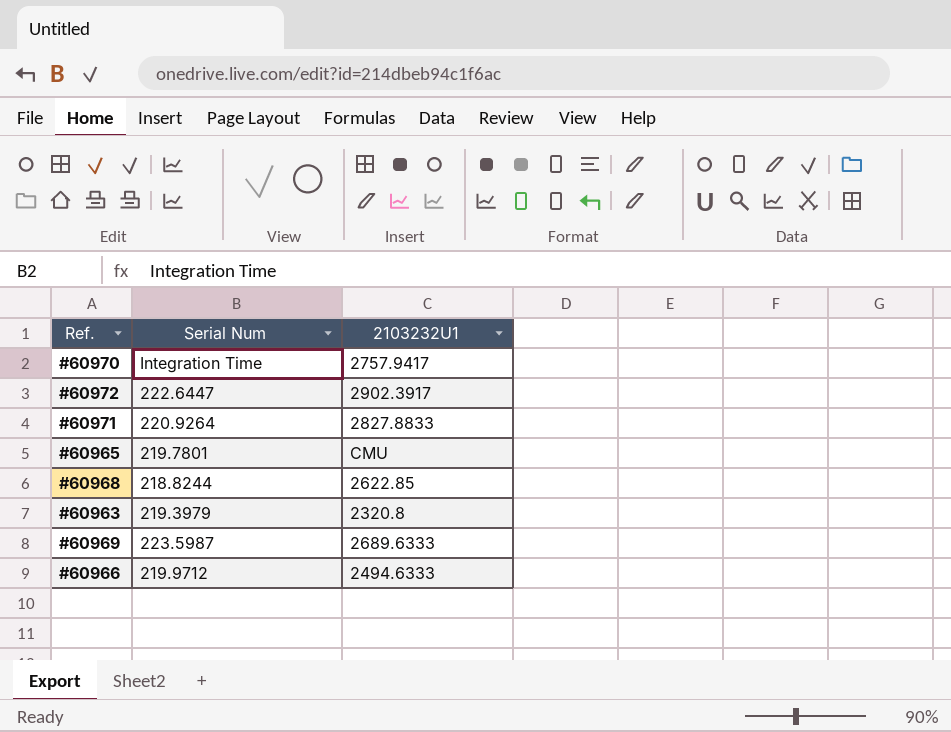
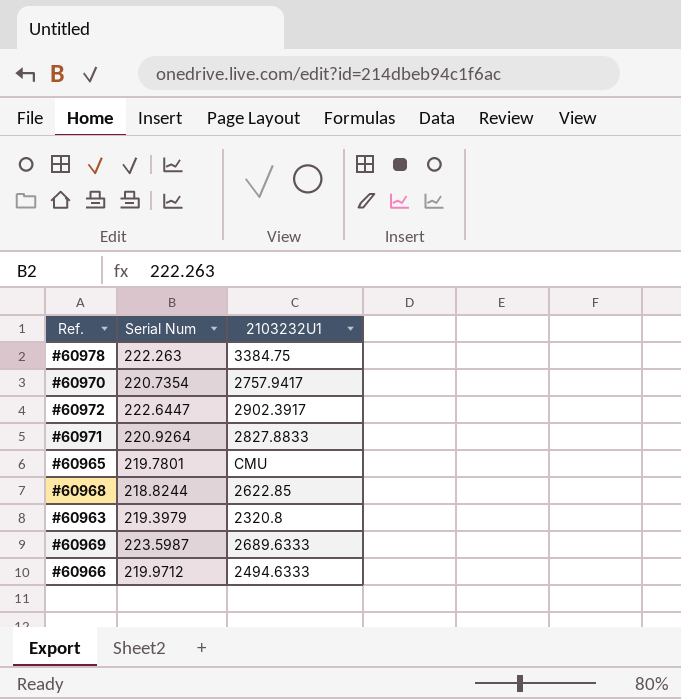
row #60978: none -> 222.263 | 3384.75
#60970 | Serial Num: Integration Time -> 220.7354

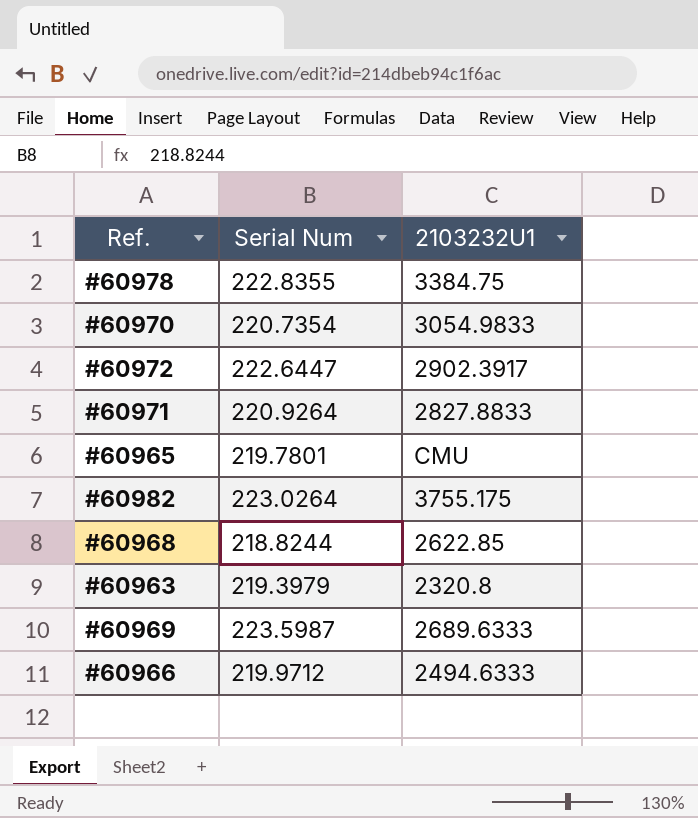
#60978 | Serial Num: 222.263 -> 222.8355
#60970 | 2103232U1: 2757.9417 -> 3054.9833
row #60982: none -> 223.0264 | 3755.175

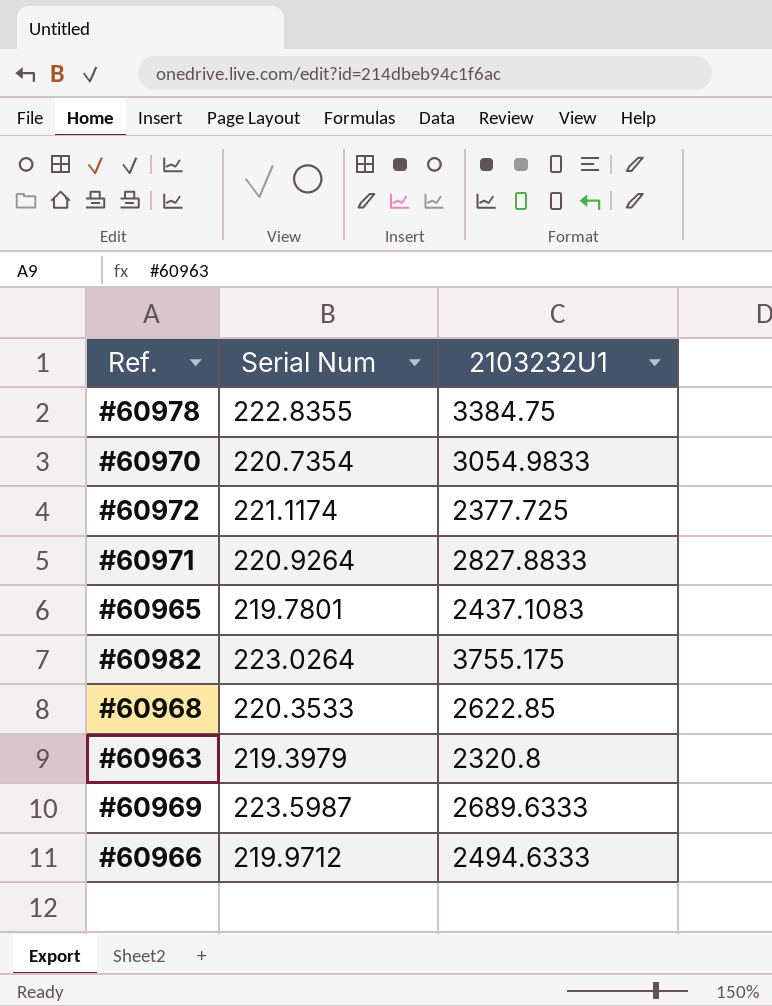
#60972 | Serial Num: 222.6447 -> 221.1174
#60972 | 2103232U1: 2902.3917 -> 2377.725
#60965 | 2103232U1: CMU -> 2437.1083
#60968 | Serial Num: 218.8244 -> 220.3533

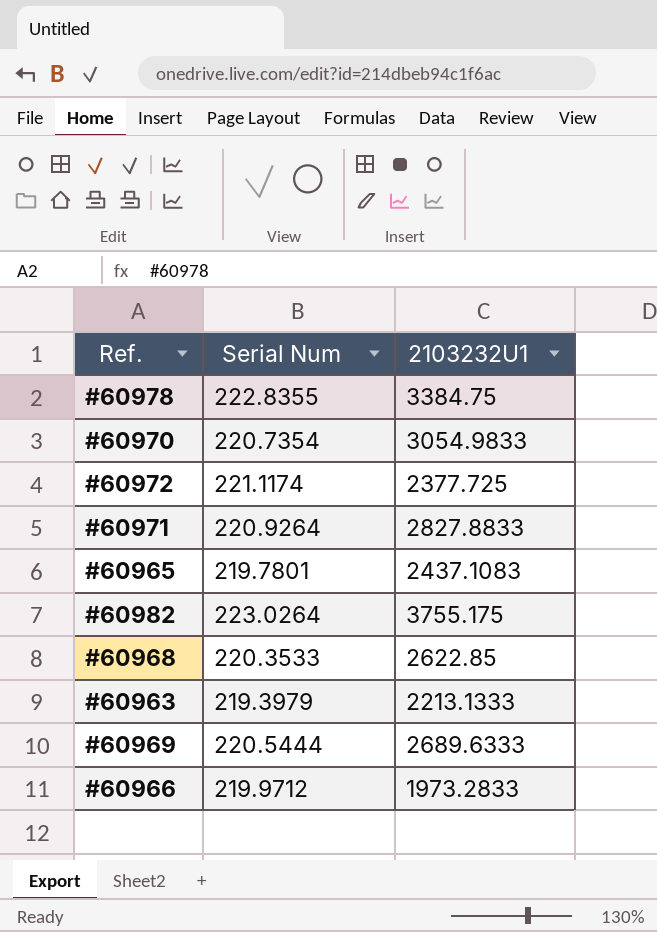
#60963 | 2103232U1: 2320.8 -> 2213.1333
#60969 | Serial Num: 223.5987 -> 220.5444
#60966 | 2103232U1: 2494.6333 -> 1973.2833

